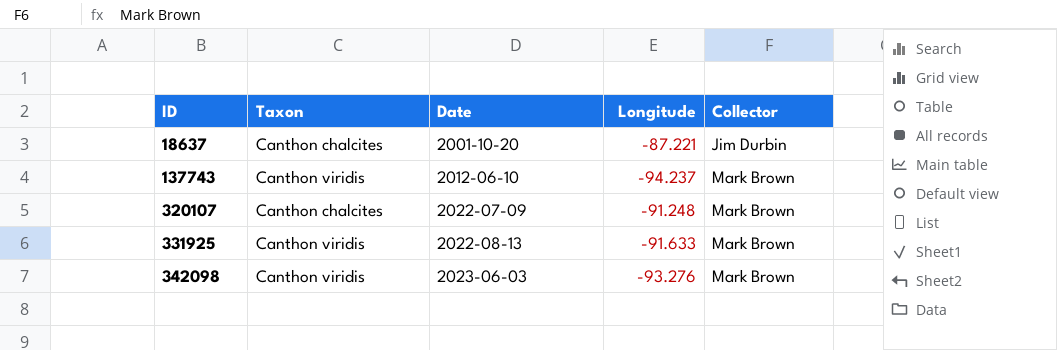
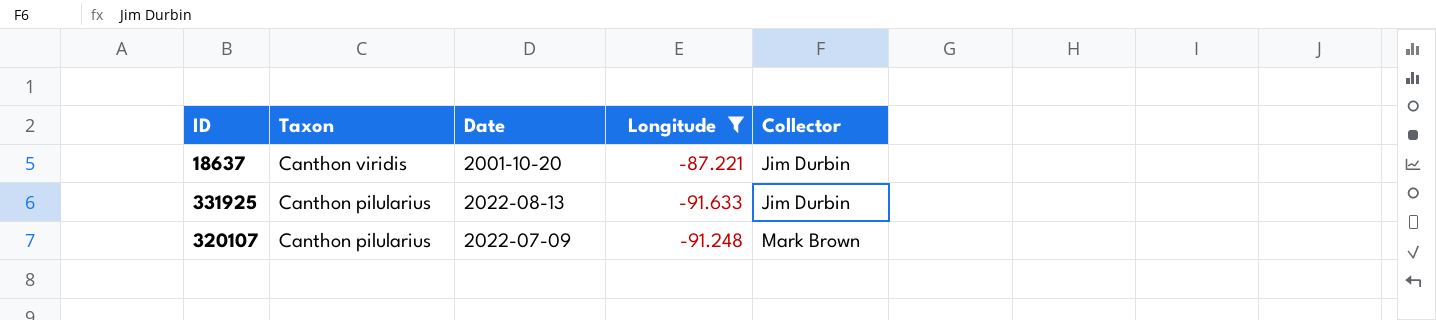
filter: none -> Longitude >= -91.633
row order: ID ascending -> Taxon descending
18637 | Taxon: Canthon chalcites -> Canthon viridis
331925 | Taxon: Canthon viridis -> Canthon pilularius
331925 | Collector: Mark Brown -> Jim Durbin
320107 | Taxon: Canthon chalcites -> Canthon pilularius

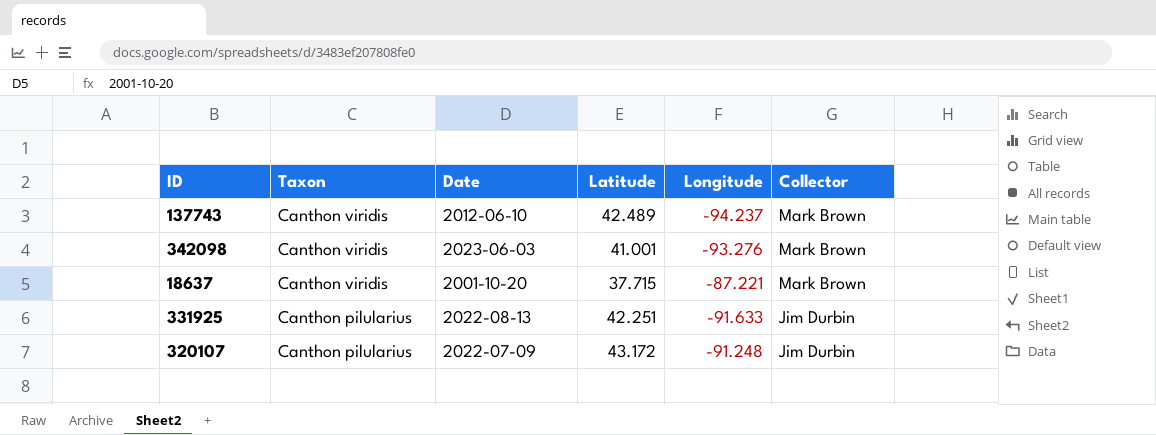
filter: Longitude >= -91.633 -> none
column Latitude | position: none -> 4
18637 | Collector: Jim Durbin -> Mark Brown
320107 | Collector: Mark Brown -> Jim Durbin

